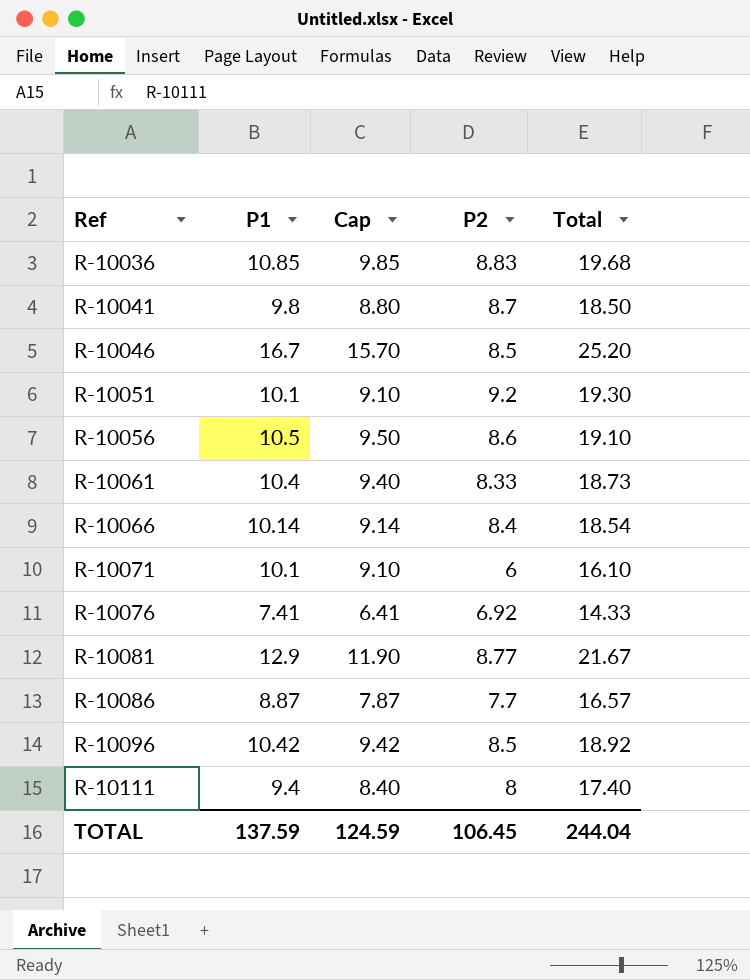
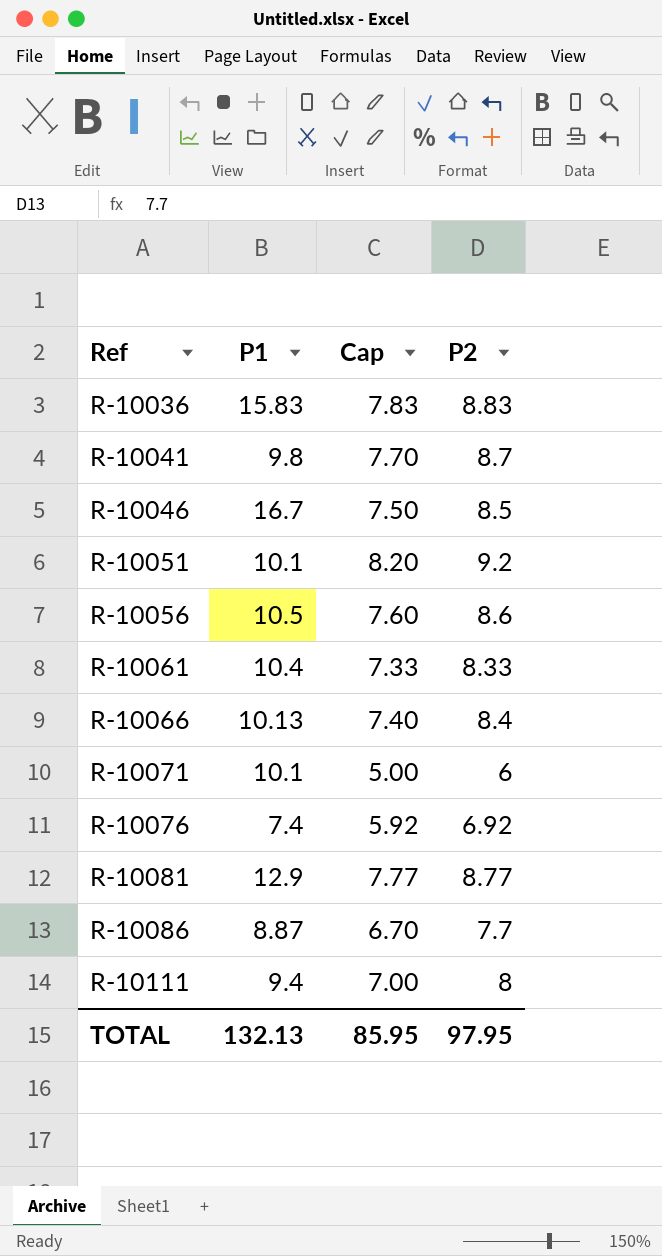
column Total | formula: [P1] + [P2] -> none
column Cap | formula: [P1] - 1 -> [P2] - 1
row R-10096: 10.42 | 9.42 | 8.5 | 18.92 -> none
R-10036 | P1: 10.85 -> 15.83
R-10066 | P1: 10.14 -> 10.13
R-10076 | P1: 7.41 -> 7.4
TOTAL | P1: 137.59 -> 132.13
TOTAL | Cap: 124.59 -> 85.95
TOTAL | P2: 106.45 -> 97.95

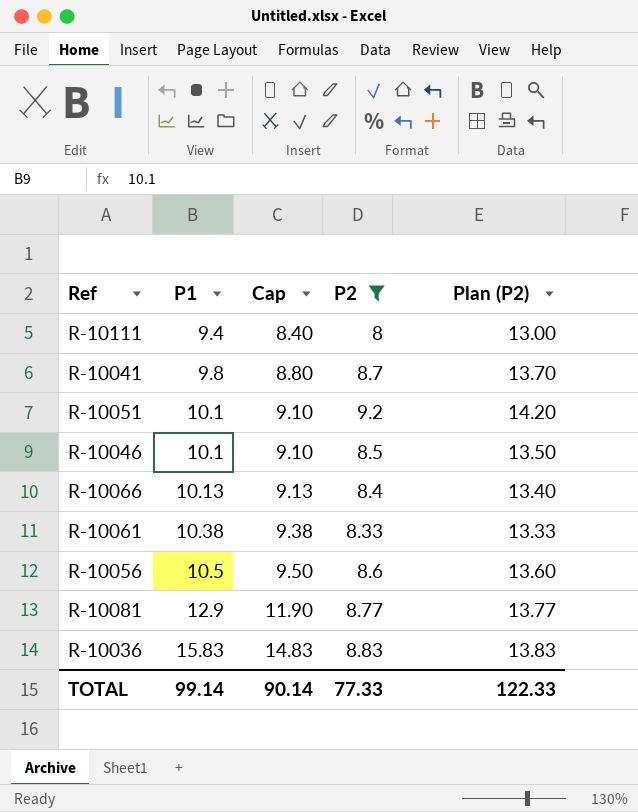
filter: none -> P2 >= 8
row order: Ref ascending -> P1 ascending
column Cap | formula: [P2] - 1 -> [P1] - 1
column Plan (P2) | formula: none -> [P2] + 5
R-10046 | P1: 16.7 -> 10.1
R-10061 | P1: 10.4 -> 10.38
TOTAL | P1: 132.13 -> 99.14
TOTAL | Cap: 85.95 -> 90.14
TOTAL | P2: 97.95 -> 77.33

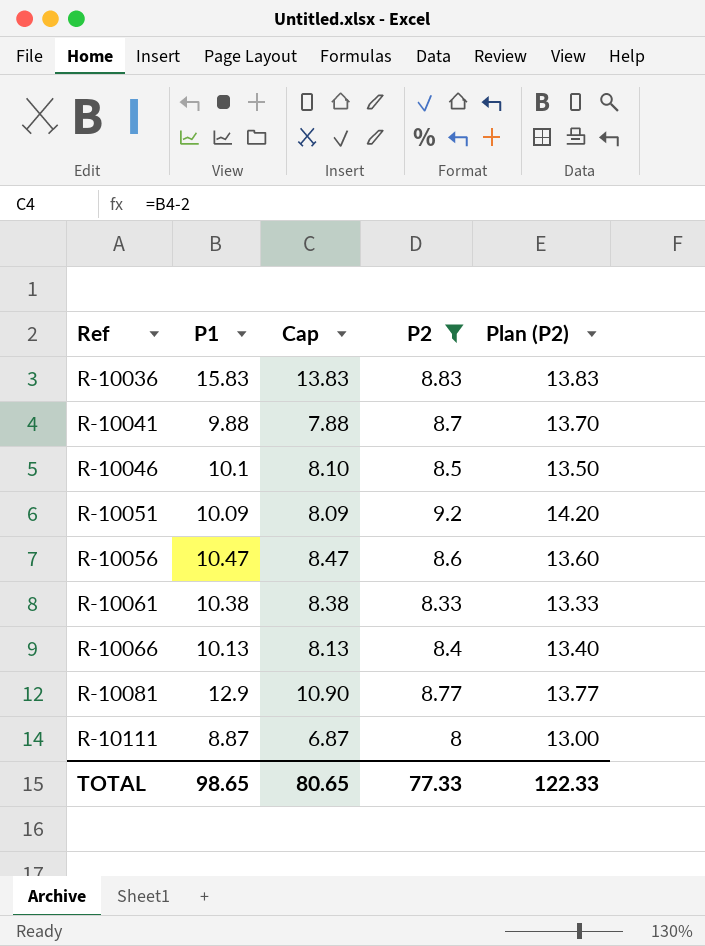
row order: P1 ascending -> Ref ascending
column Cap | formula: [P1] - 1 -> [P1] - 2
R-10041 | P1: 9.8 -> 9.88
R-10051 | P1: 10.1 -> 10.09
R-10056 | P1: 10.5 -> 10.47
R-10111 | P1: 9.4 -> 8.87
TOTAL | P1: 99.14 -> 98.65
TOTAL | Cap: 90.14 -> 80.65

